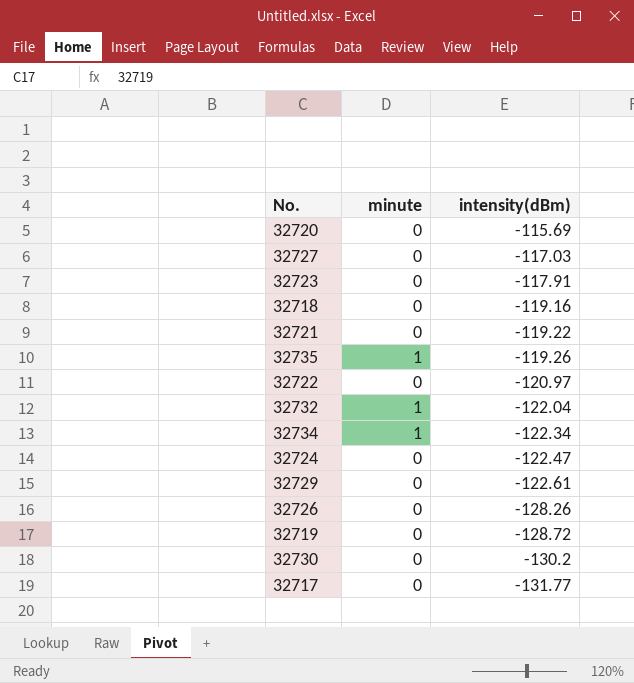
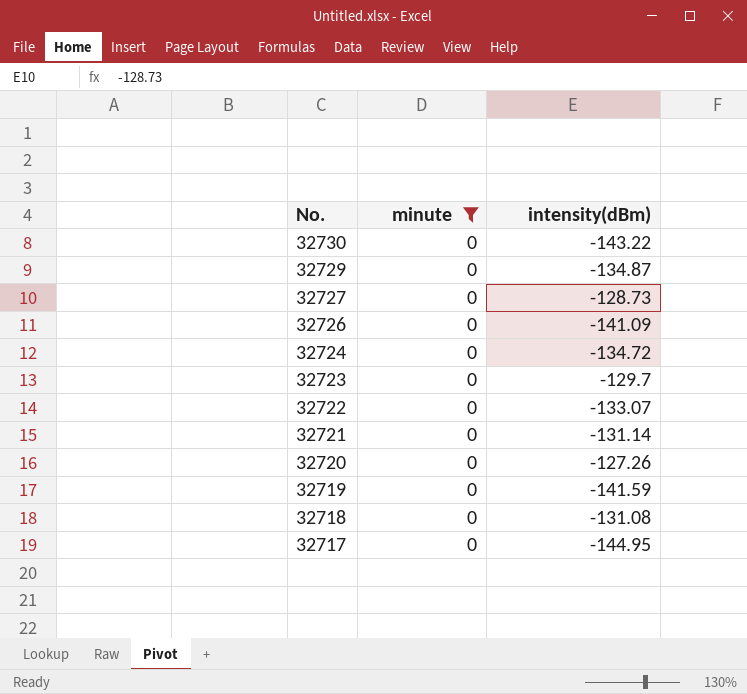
filter: none -> minute = 0
row order: intensity(dBm) descending -> No. descending
32730 | intensity(dBm): -130.2 -> -143.22
32729 | intensity(dBm): -122.61 -> -134.87
32727 | intensity(dBm): -117.03 -> -128.73
32726 | intensity(dBm): -128.26 -> -141.09
32724 | intensity(dBm): -122.47 -> -134.72
32723 | intensity(dBm): -117.91 -> -129.7
32722 | intensity(dBm): -120.97 -> -133.07
32721 | intensity(dBm): -119.22 -> -131.14
32720 | intensity(dBm): -115.69 -> -127.26
32719 | intensity(dBm): -128.72 -> -141.59
32718 | intensity(dBm): -119.16 -> -131.08
32717 | intensity(dBm): -131.77 -> -144.95

